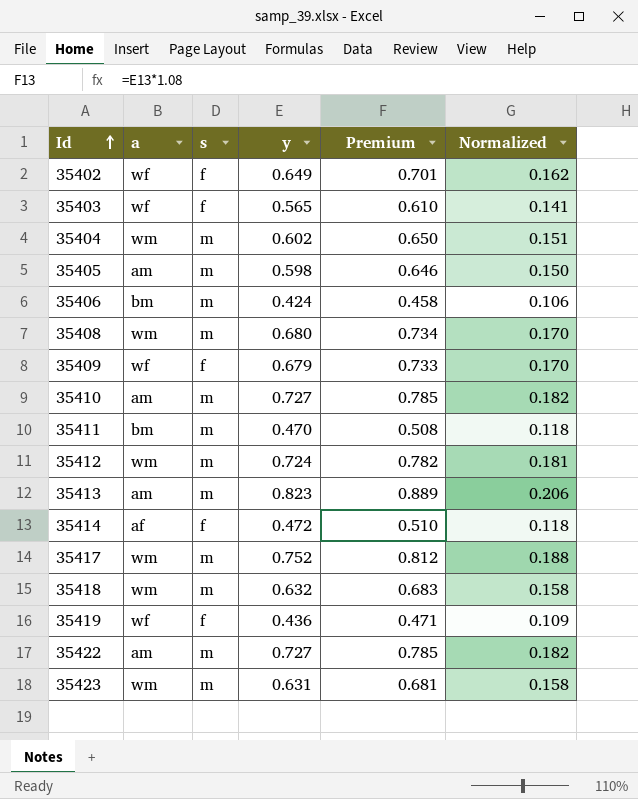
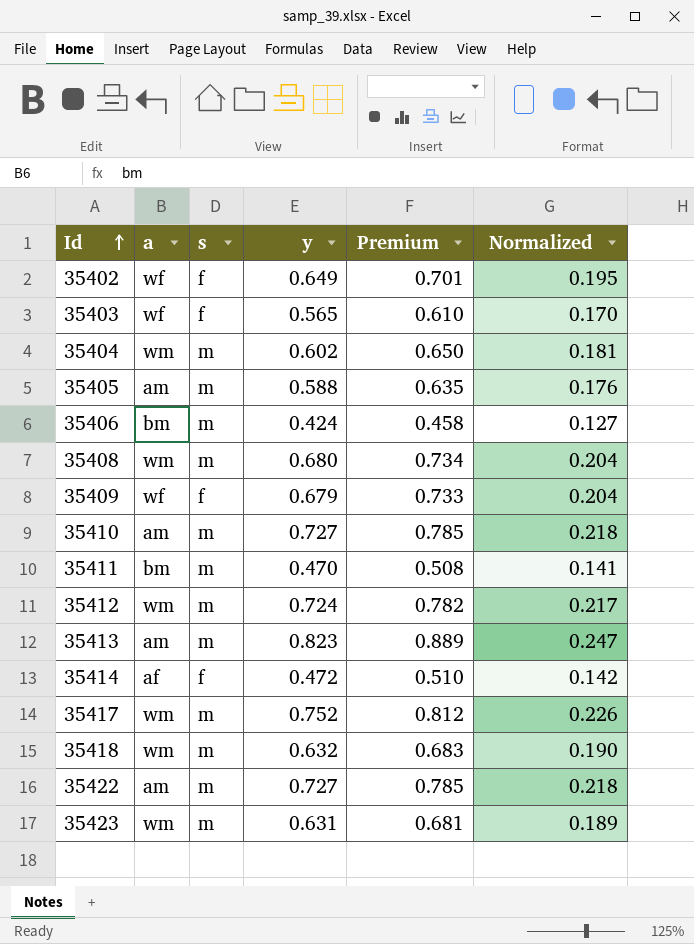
column Normalized | formula: [y] * 0.25 -> [y] * 0.3
row 35419: wf | f | 0.436 | 0.471 | 0.109 -> none
35405 | y: 0.598 -> 0.588
35405 | Premium: 0.646 -> 0.635

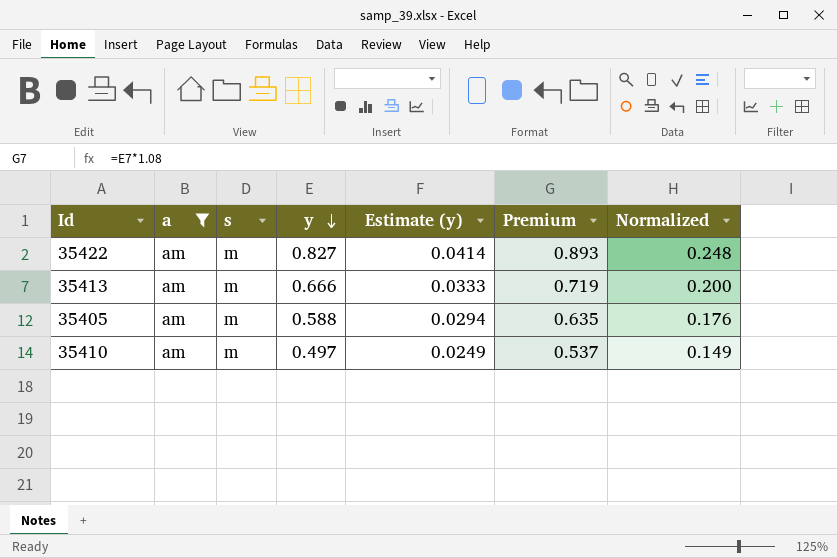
filter: none -> a = am
row order: Id ascending -> y descending
column Estimate (y) | formula: none -> [y] * 0.05
35422 | y: 0.727 -> 0.827
35422 | Premium: 0.785 -> 0.893
35422 | Normalized: 0.218 -> 0.248
35413 | y: 0.823 -> 0.666
35413 | Premium: 0.889 -> 0.719
35413 | Normalized: 0.247 -> 0.200
35410 | y: 0.727 -> 0.497
35410 | Premium: 0.785 -> 0.537
35410 | Normalized: 0.218 -> 0.149

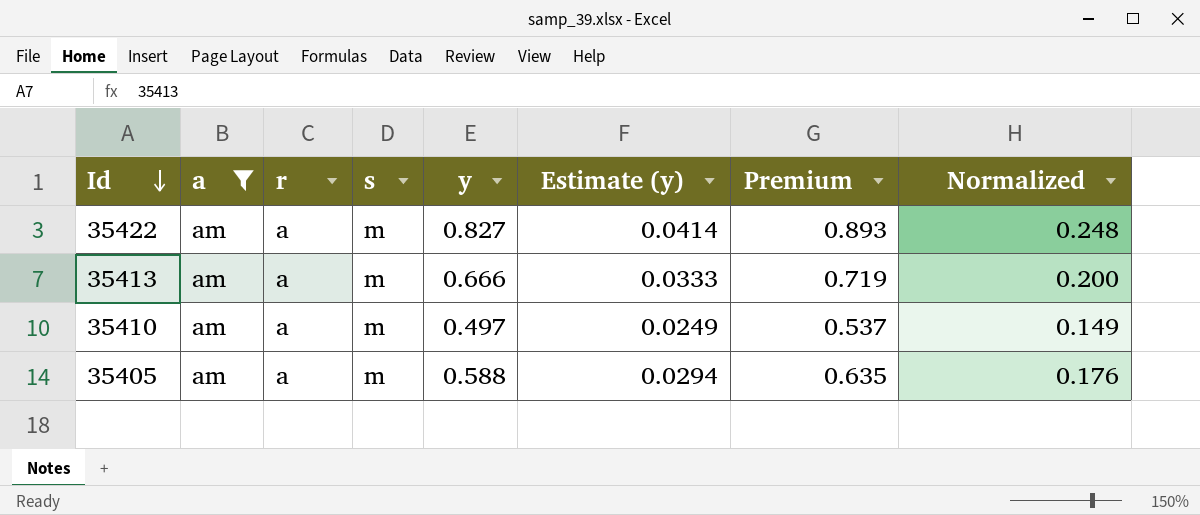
row order: y descending -> Id descending
column r | position: none -> 3

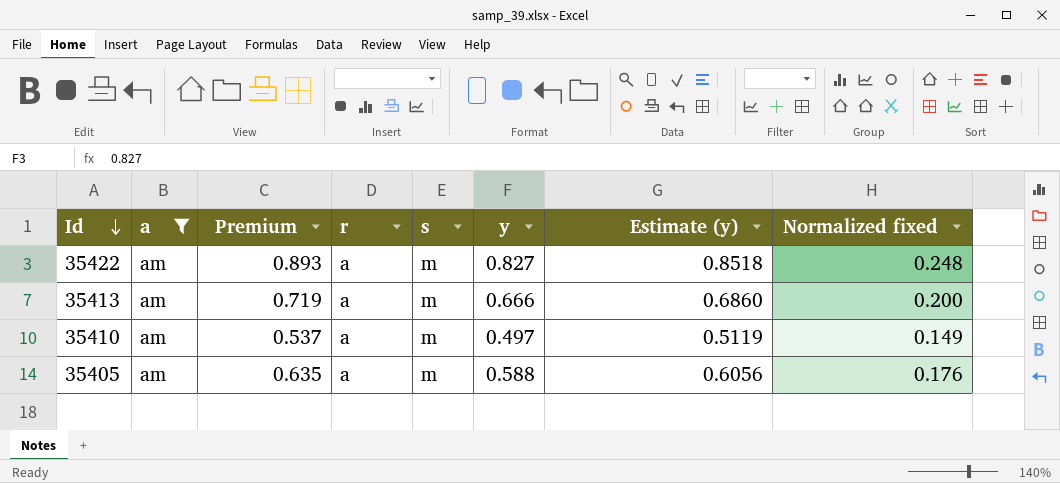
column Premium | position: 7 -> 3
column Estimate (y) | formula: [y] * 0.05 -> [y] * 1.03
column name: Normalized -> Normalized fixed

